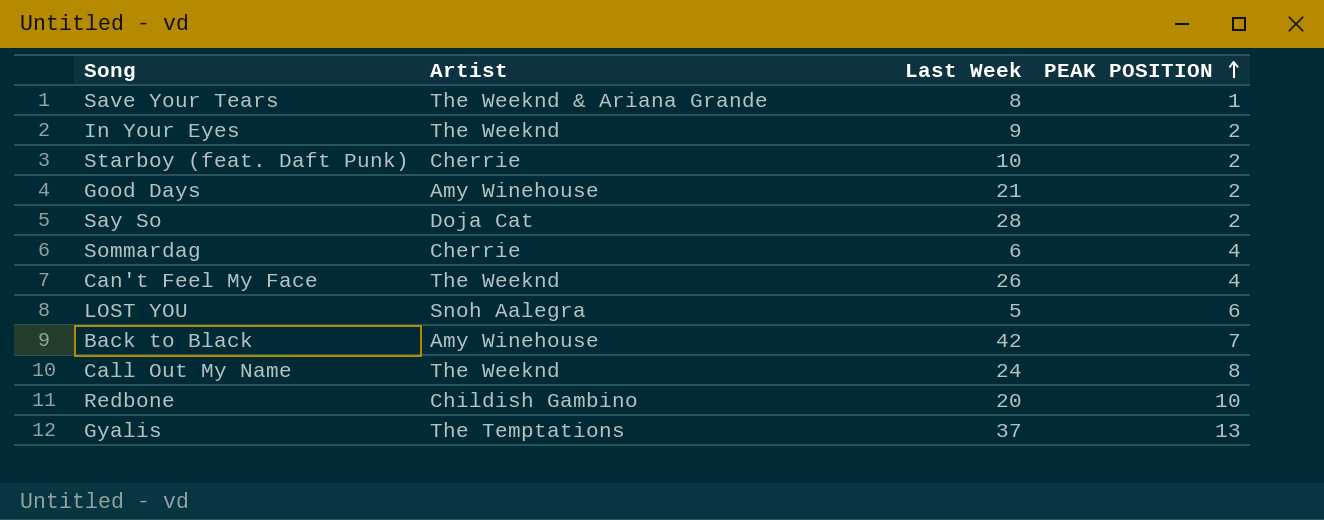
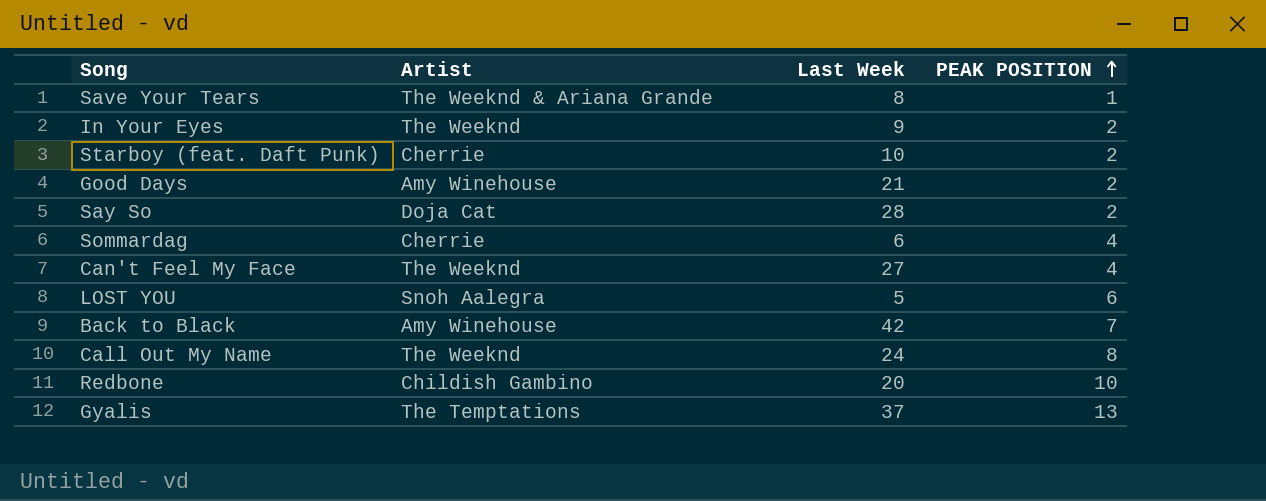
Can't Feel My Face | Last Week: 26 -> 27

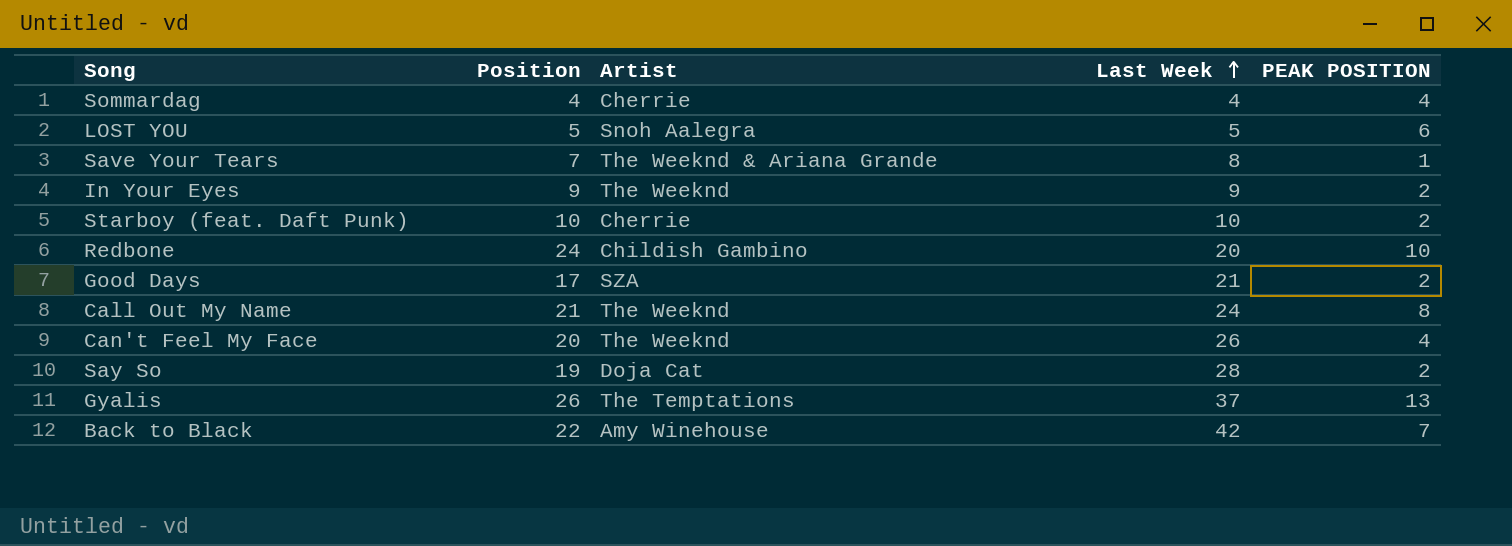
row order: PEAK POSITION ascending -> Last Week ascending
column Position | position: none -> 2
Sommardag | Last Week: 6 -> 4
Good Days | Artist: Amy Winehouse -> SZA
Can't Feel My Face | Last Week: 27 -> 26

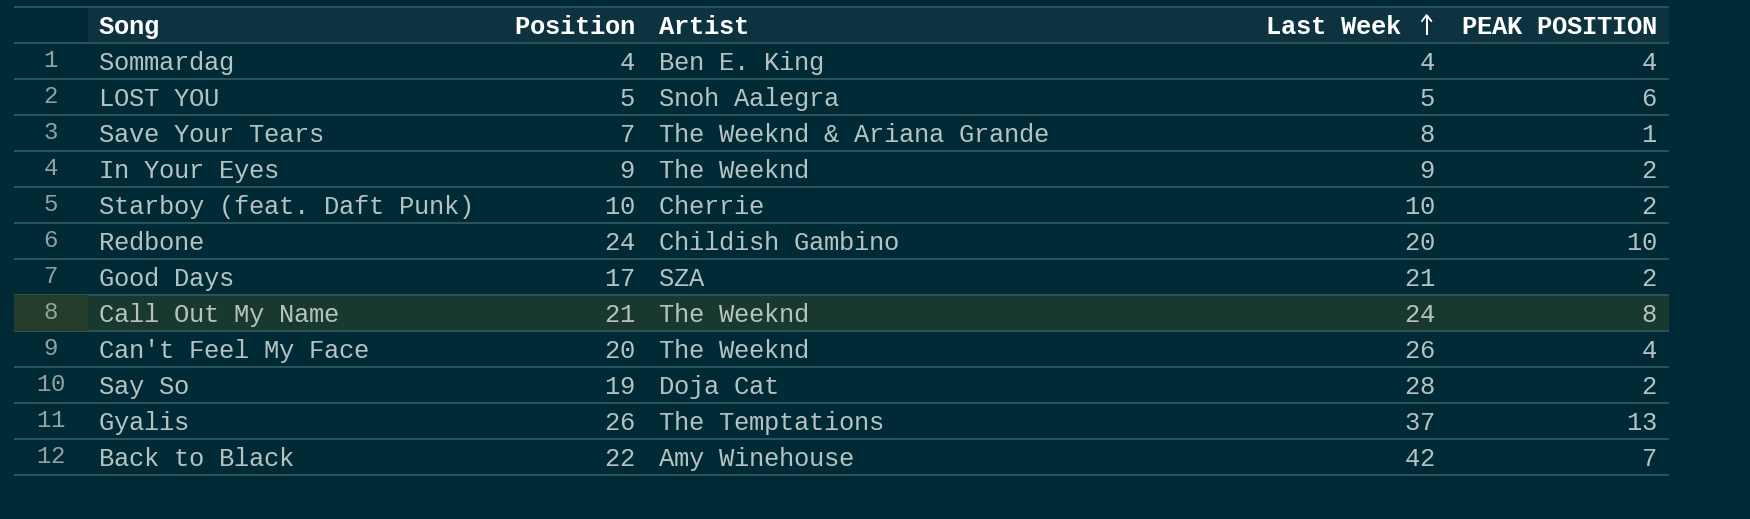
Sommardag | Artist: Cherrie -> Ben E. King

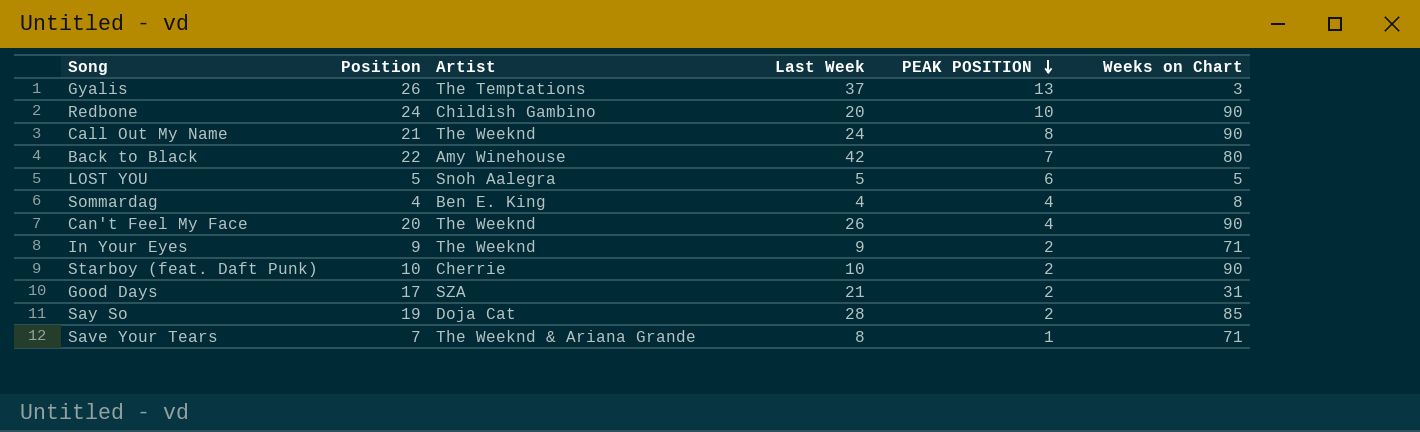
row order: Last Week ascending -> PEAK POSITION descending
column Weeks on Chart | position: none -> 6

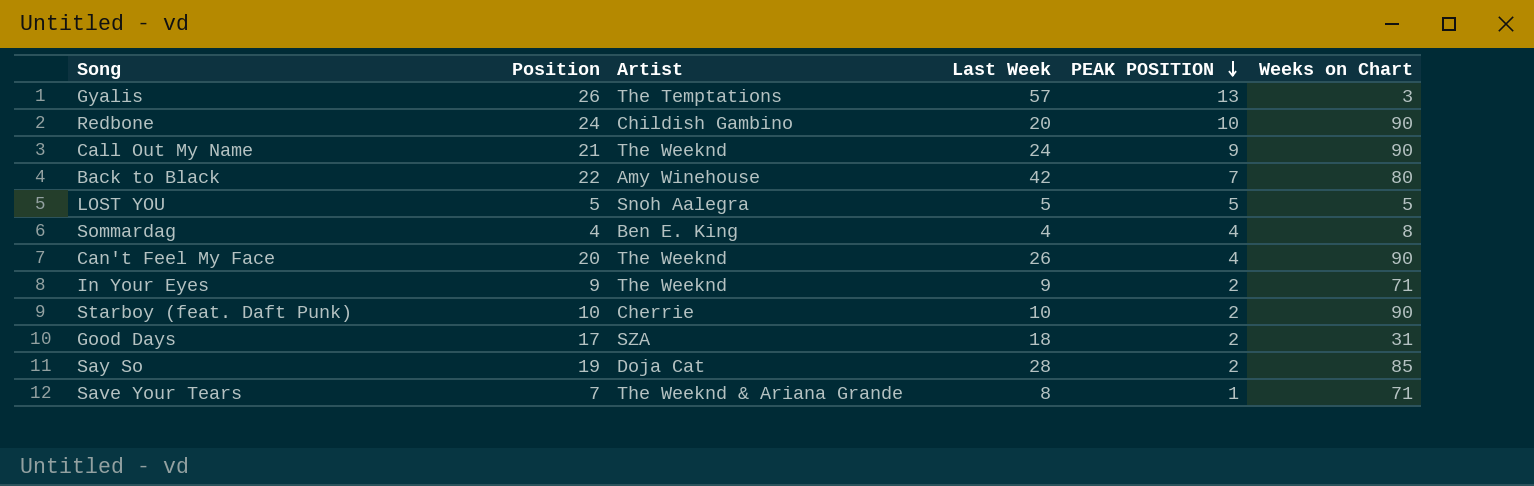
Gyalis | Last Week: 37 -> 57
Call Out My Name | PEAK POSITION: 8 -> 9
LOST YOU | PEAK POSITION: 6 -> 5
Good Days | Last Week: 21 -> 18

